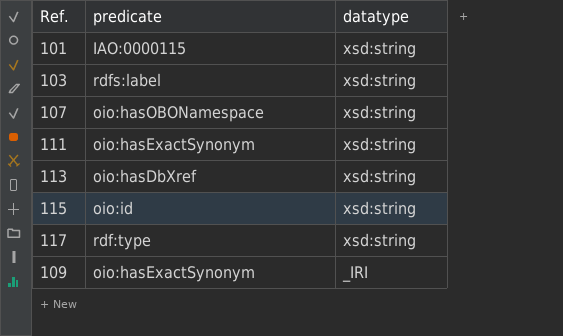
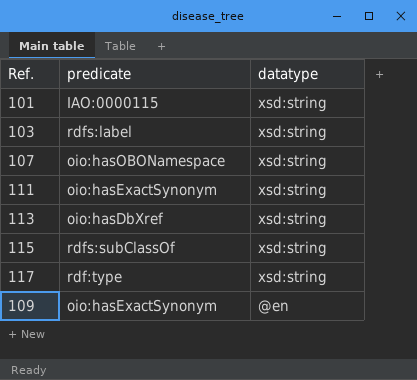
115 | predicate: oio:id -> rdfs:subClassOf
109 | datatype: _IRI -> @en

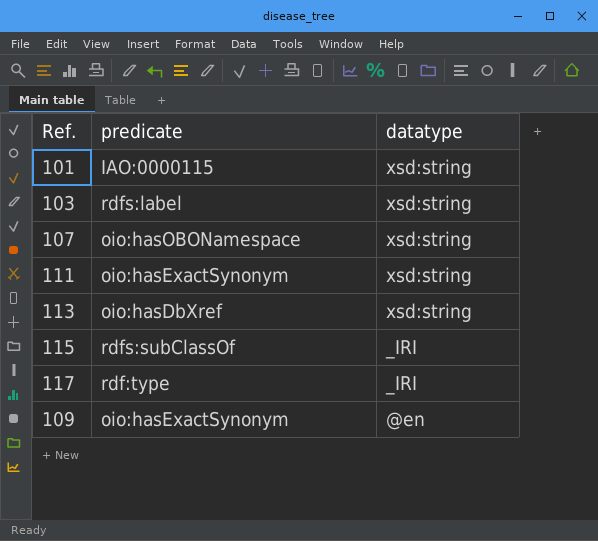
115 | datatype: xsd:string -> _IRI
117 | datatype: xsd:string -> _IRI

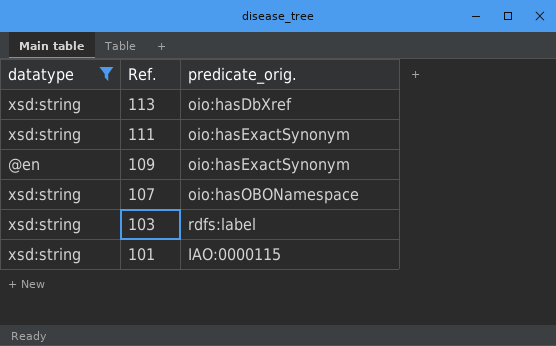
filter: none -> datatype != _IRI
row order: datatype descending -> Ref. descending
column datatype | position: 3 -> 1
column name: predicate -> predicate_orig.

